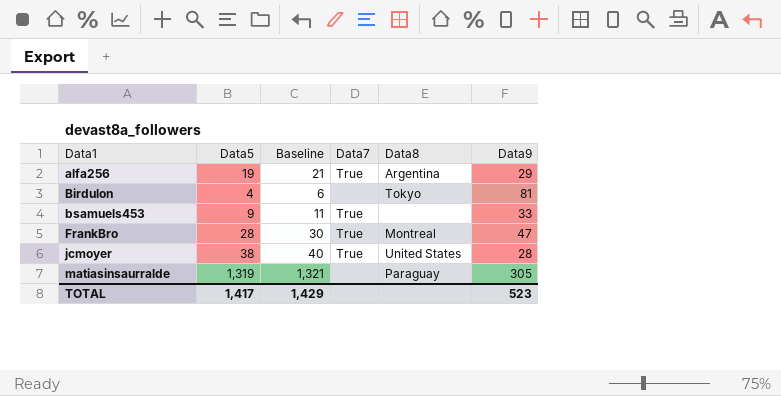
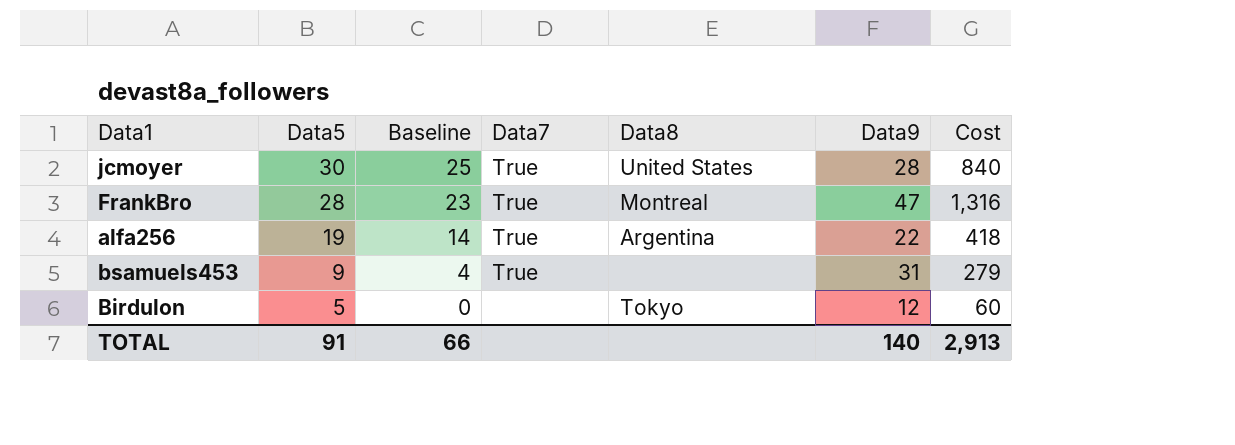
row order: Data1 ascending -> Data5 descending
column Baseline | formula: [Data5] + 2 -> [Data5] - 5
column Cost | formula: none -> [Data5] * [Data9]
row matiasinsaurralde: 1,319 | 1,321 | none | Paraguay | 305 -> none
jcmoyer | Data5: 38 -> 30
alfa256 | Data9: 29 -> 22
bsamuels453 | Data9: 33 -> 31
Birdulon | Data5: 4 -> 5
Birdulon | Data9: 81 -> 12
TOTAL | Data5: 1,417 -> 91
TOTAL | Baseline: 1,429 -> 66
TOTAL | Data9: 523 -> 140

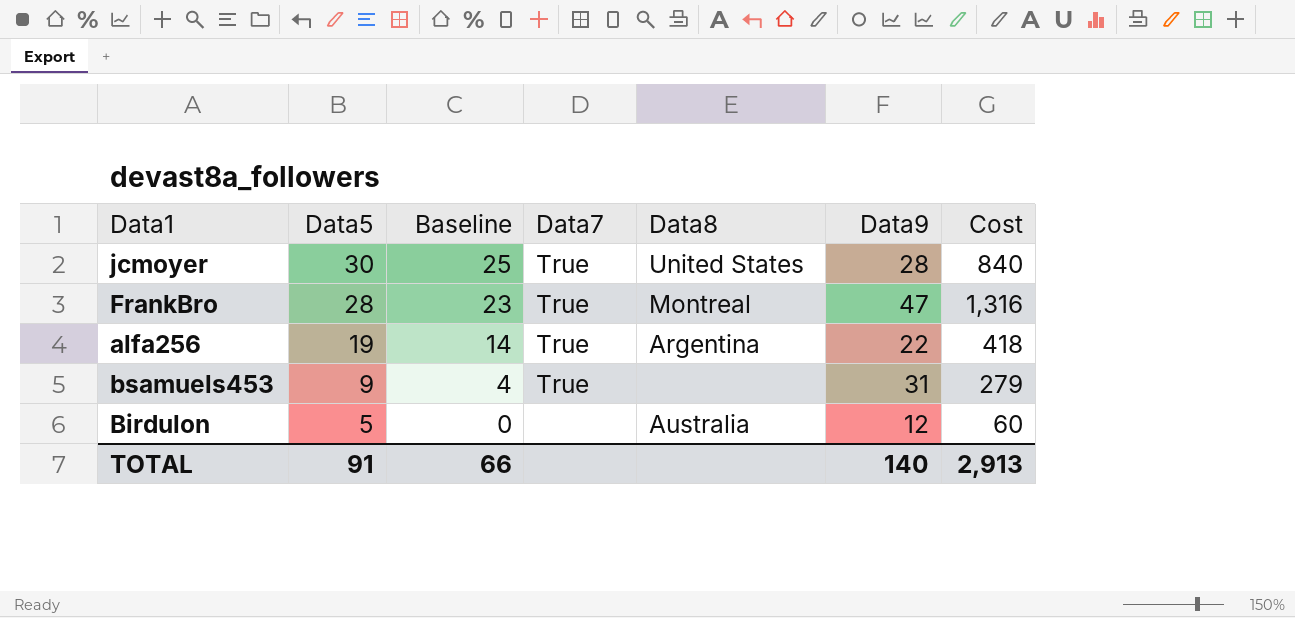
Birdulon | Data8: Tokyo -> Australia

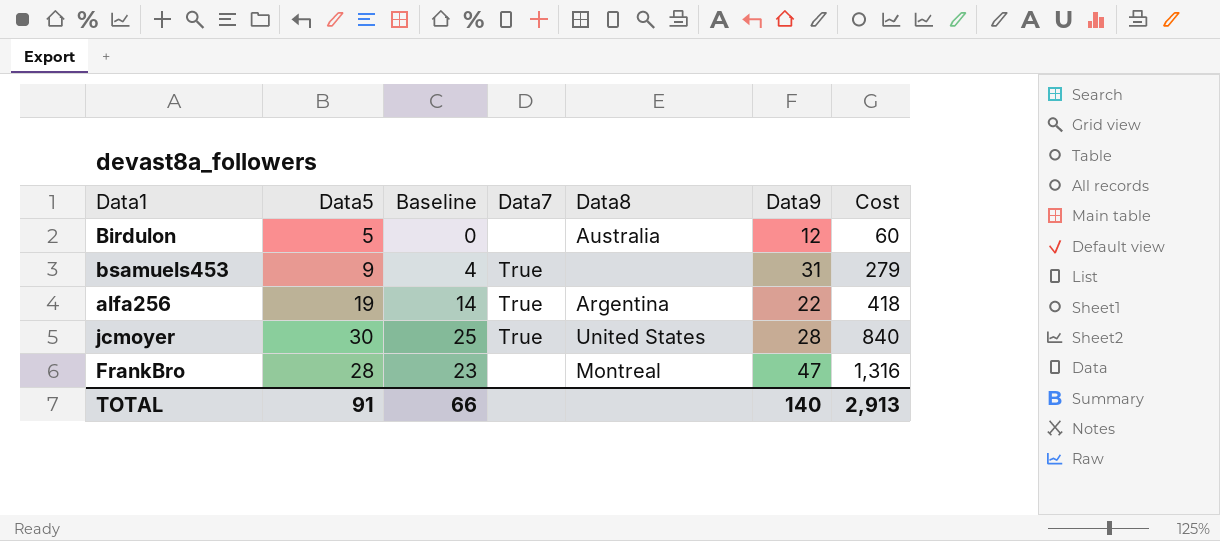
row order: Data5 descending -> Cost ascending
FrankBro | Data7: True -> none

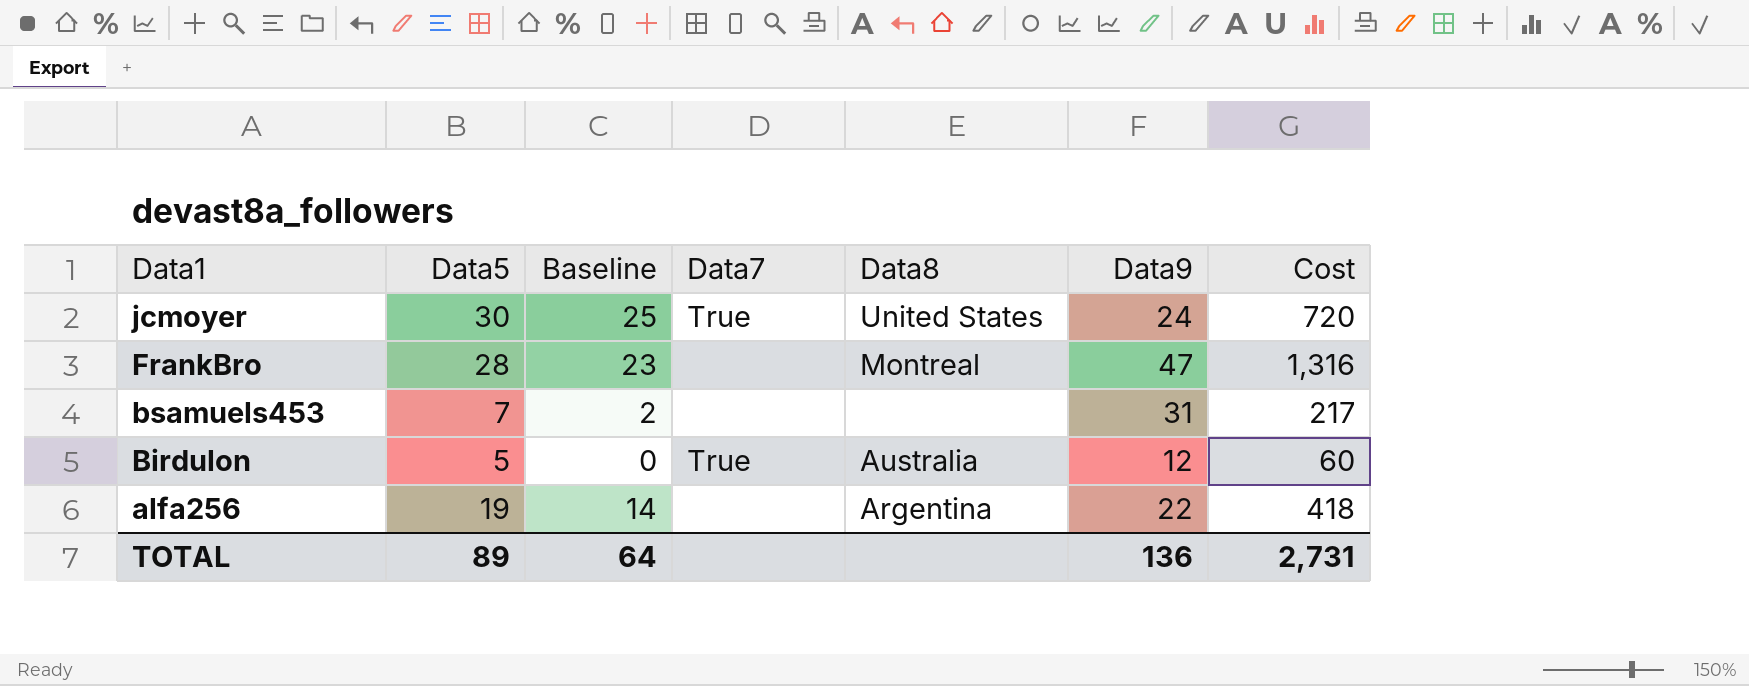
row order: Cost ascending -> Data1 descending
jcmoyer | Data9: 28 -> 24
jcmoyer | Cost: 840 -> 720
bsamuels453 | Data5: 9 -> 7
bsamuels453 | Baseline: 4 -> 2
bsamuels453 | Data7: True -> none
bsamuels453 | Cost: 279 -> 217
Birdulon | Data7: none -> True
alfa256 | Data7: True -> none
TOTAL | Data5: 91 -> 89
TOTAL | Baseline: 66 -> 64
TOTAL | Data9: 140 -> 136
TOTAL | Cost: 2,913 -> 2,731

